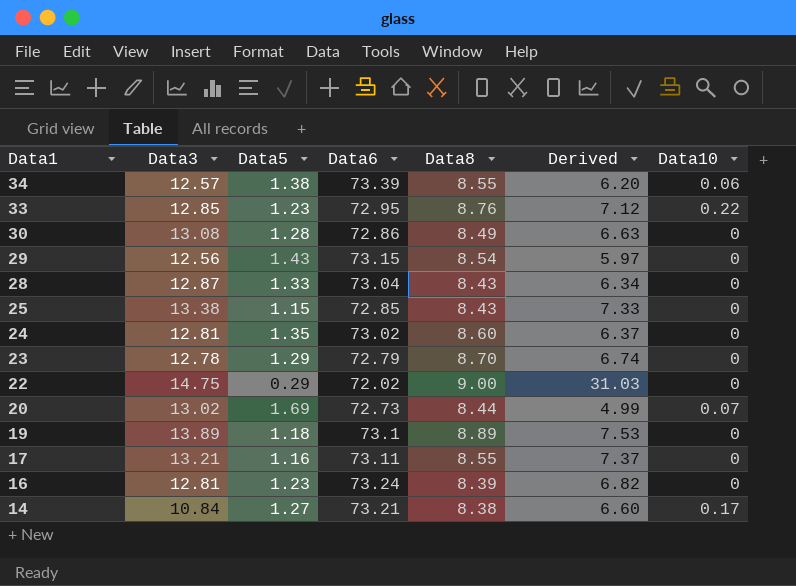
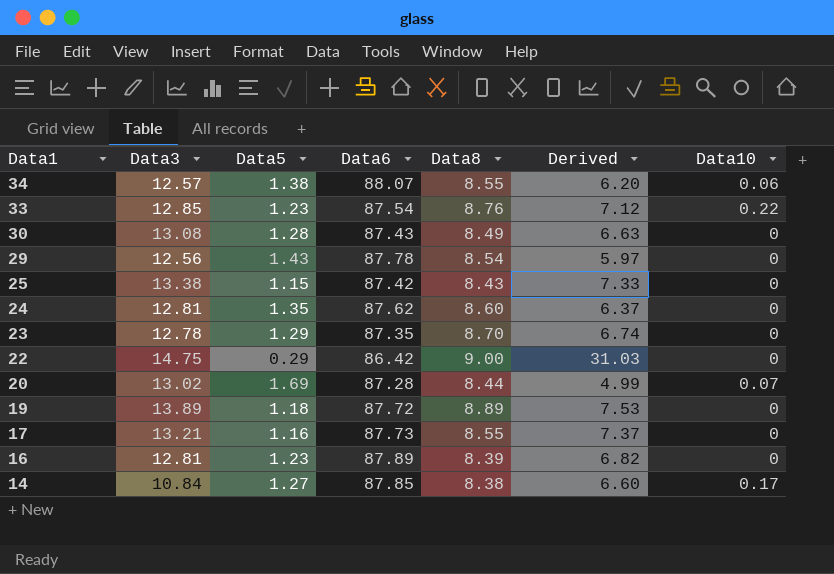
row 28: 12.87 | 1.33 | 73.04 | 8.43 | 6.34 | 0 -> none
34 | Data6: 73.39 -> 88.07
33 | Data6: 72.95 -> 87.54
30 | Data6: 72.86 -> 87.43
29 | Data6: 73.15 -> 87.78
25 | Data6: 72.85 -> 87.42
24 | Data6: 73.02 -> 87.62
23 | Data6: 72.79 -> 87.35
22 | Data6: 72.02 -> 86.42
20 | Data6: 72.73 -> 87.28
19 | Data6: 73.1 -> 87.72
17 | Data6: 73.11 -> 87.73
16 | Data6: 73.24 -> 87.89
14 | Data6: 73.21 -> 87.85

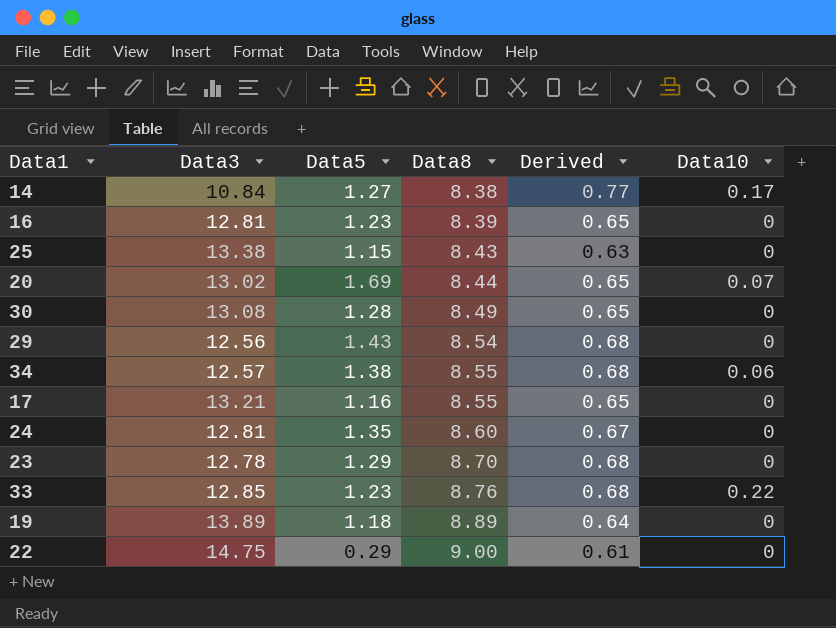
row order: Data1 descending -> Data8 ascending
column Data6 | position: 4 -> none
column Derived | formula: [Data8] / [Data5] -> [Data8] / [Data3]

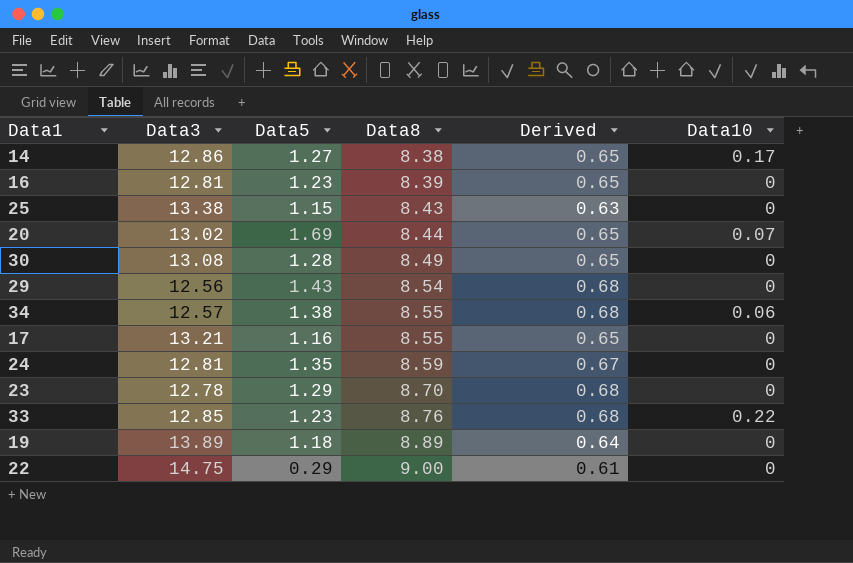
14 | Data3: 10.84 -> 12.86
14 | Derived: 0.77 -> 0.65
24 | Data8: 8.60 -> 8.59

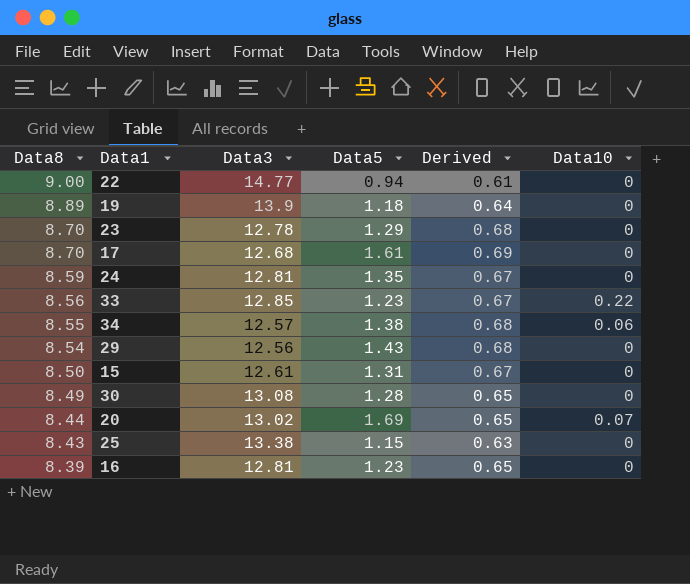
row order: Data8 ascending -> Data8 descending
column Data8 | position: 4 -> 1
row 14: 12.86 | 1.27 | 8.38 | 0.65 | 0.17 -> none
22 | Data3: 14.75 -> 14.77
22 | Data5: 0.29 -> 0.94
19 | Data3: 13.89 -> 13.9
17 | Data8: 8.55 -> 8.70
17 | Data3: 13.21 -> 12.68
17 | Data5: 1.16 -> 1.61
17 | Derived: 0.65 -> 0.69
33 | Data8: 8.76 -> 8.56
33 | Derived: 0.68 -> 0.67
row 15: none -> 8.50 | 12.61 | 1.31 | 0.67 | 0

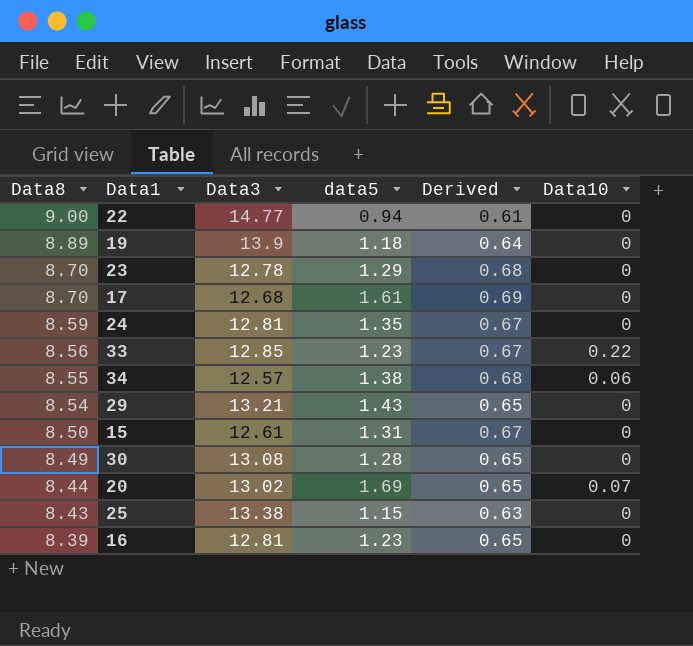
column name: Data5 -> data5
29 | Data3: 12.56 -> 13.21
29 | Derived: 0.68 -> 0.65

